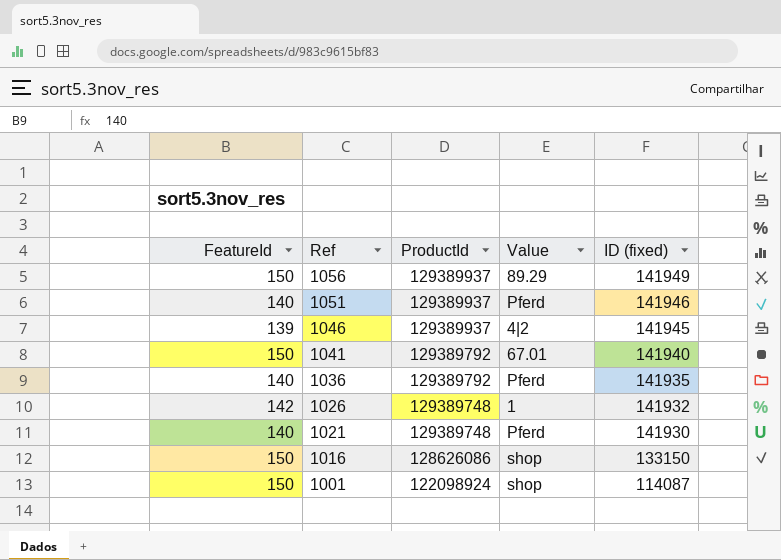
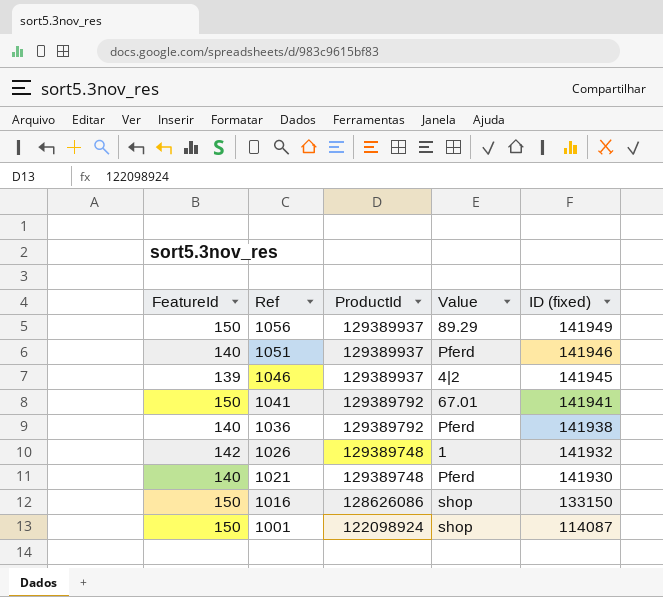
1041 | ID (fixed): 141940 -> 141941
1036 | ID (fixed): 141935 -> 141938

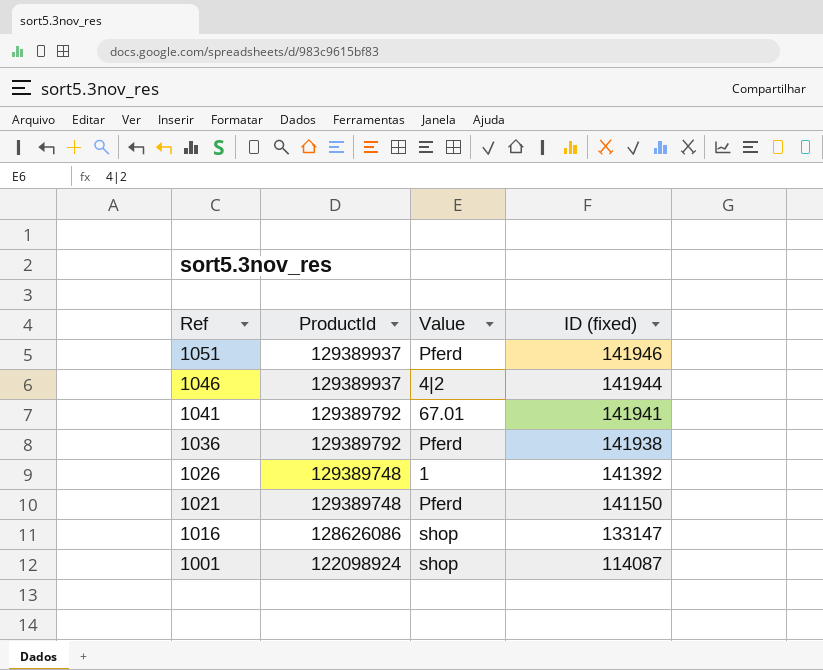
column FeatureId | position: 1 -> none
row 1056: 150 | 129389937 | 89.29 | 141949 -> none
1046 | ID (fixed): 141945 -> 141944
1026 | ID (fixed): 141932 -> 141392
1021 | ID (fixed): 141930 -> 141150
1016 | ID (fixed): 133150 -> 133147

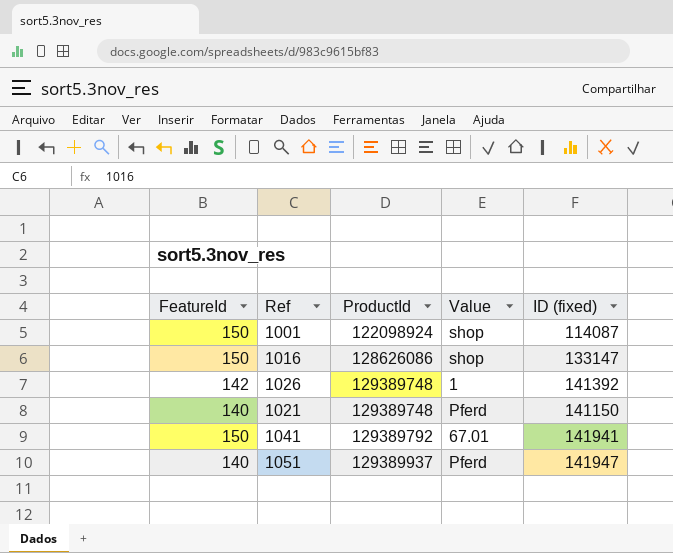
row order: Ref descending -> ProductId ascending
column FeatureId | position: none -> 1
row 1046: 129389937 | 4|2 | 141944 -> none
row 1036: 129389792 | Pferd | 141938 -> none
1051 | ID (fixed): 141946 -> 141947

